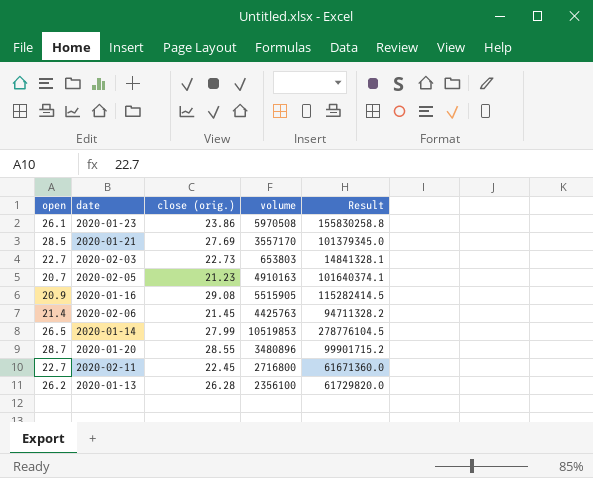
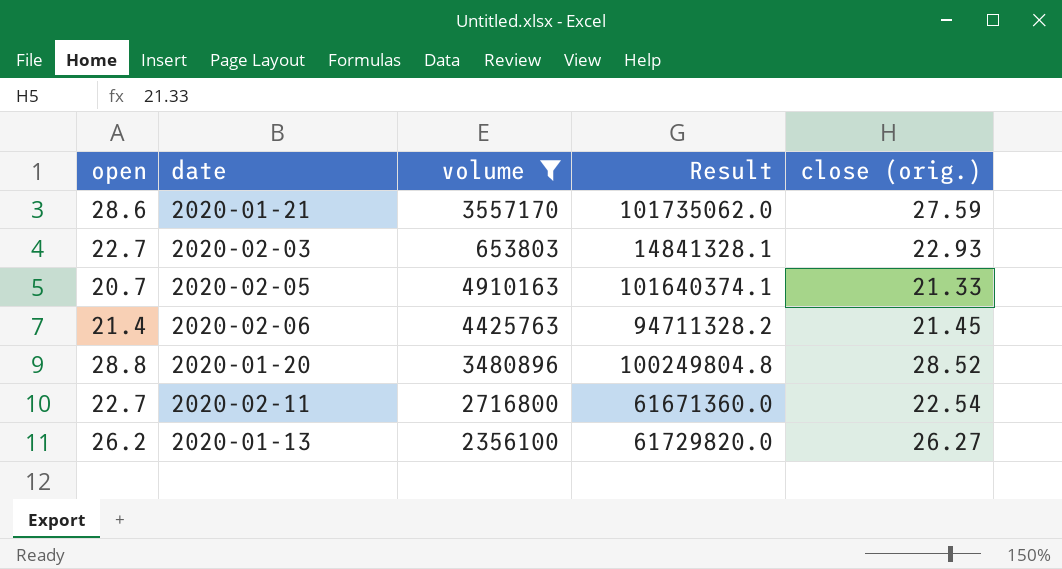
filter: none -> volume <= 4910163
column close (orig.) | position: 3 -> 5
2020-01-21 | open: 28.5 -> 28.6
2020-01-21 | Result: 101379345.0 -> 101735062.0
2020-01-21 | close (orig.): 27.69 -> 27.59
2020-02-03 | close (orig.): 22.73 -> 22.93
2020-02-05 | close (orig.): 21.23 -> 21.33
2020-01-20 | open: 28.7 -> 28.8
2020-01-20 | Result: 99901715.2 -> 100249804.8
2020-01-20 | close (orig.): 28.55 -> 28.52
2020-02-11 | close (orig.): 22.45 -> 22.54
2020-01-13 | close (orig.): 26.28 -> 26.27

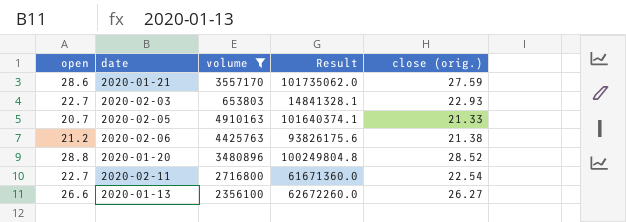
2020-02-06 | open: 21.4 -> 21.2
2020-02-06 | Result: 94711328.2 -> 93826175.6
2020-02-06 | close (orig.): 21.45 -> 21.38
2020-01-13 | open: 26.2 -> 26.6
2020-01-13 | Result: 61729820.0 -> 62672260.0

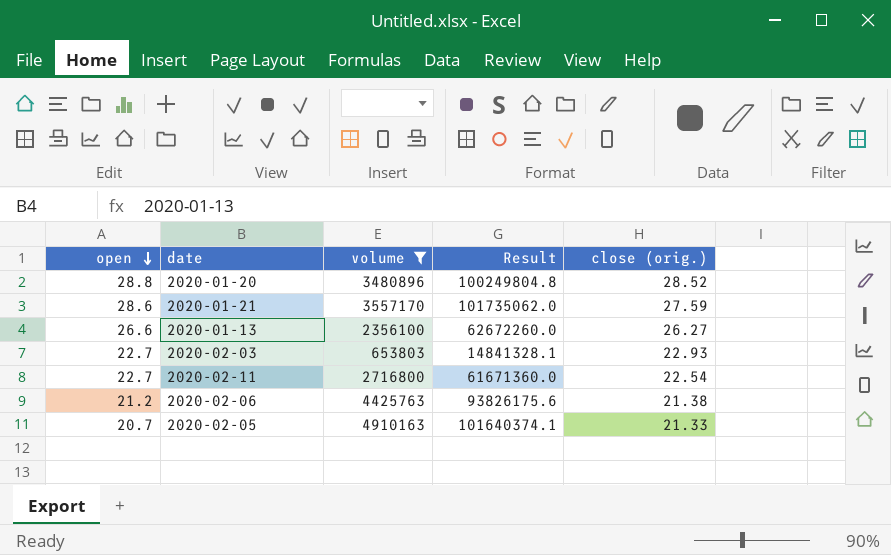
row order: none -> open descending

